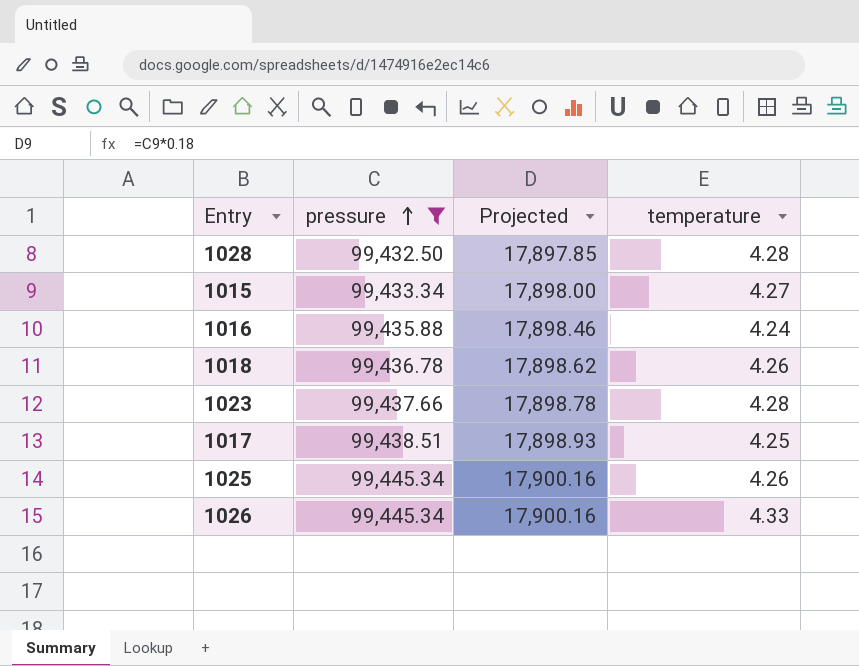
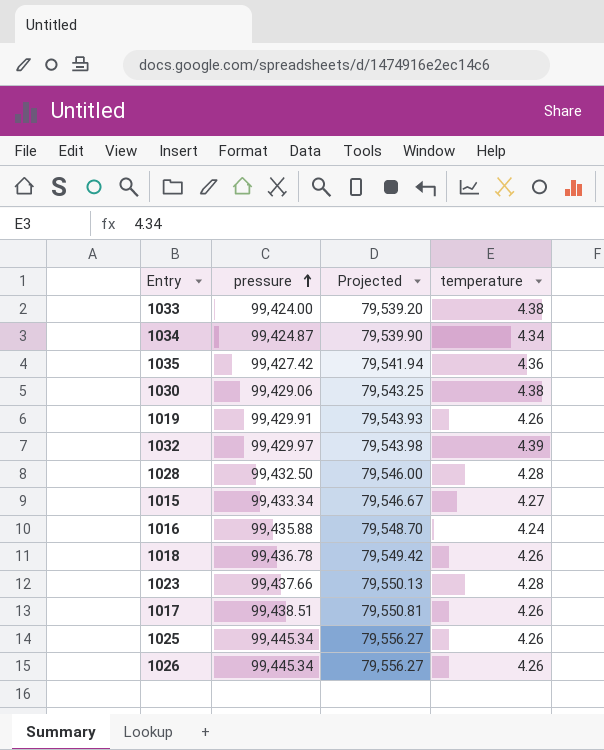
filter: pressure >= 99,432.50 -> none
column Projected | formula: [pressure] * 0.18 -> [pressure] * 0.8
1017 | temperature: 4.25 -> 4.26
1026 | temperature: 4.33 -> 4.26

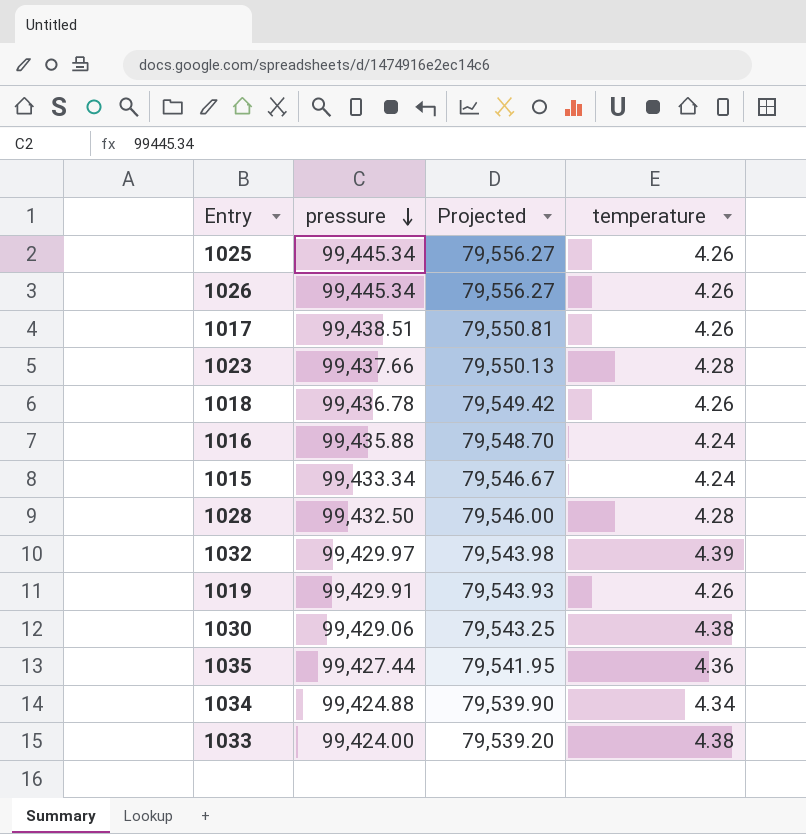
row order: pressure ascending -> pressure descending
1015 | temperature: 4.27 -> 4.24
1035 | pressure: 99,427.42 -> 99,427.44
1035 | Projected: 79,541.94 -> 79,541.95
1034 | pressure: 99,424.87 -> 99,424.88

